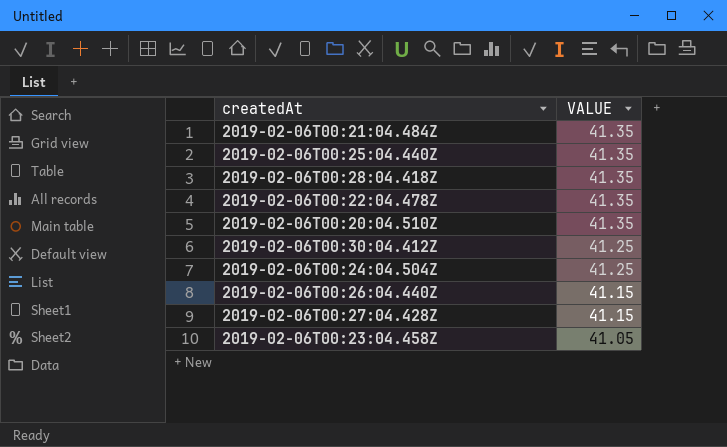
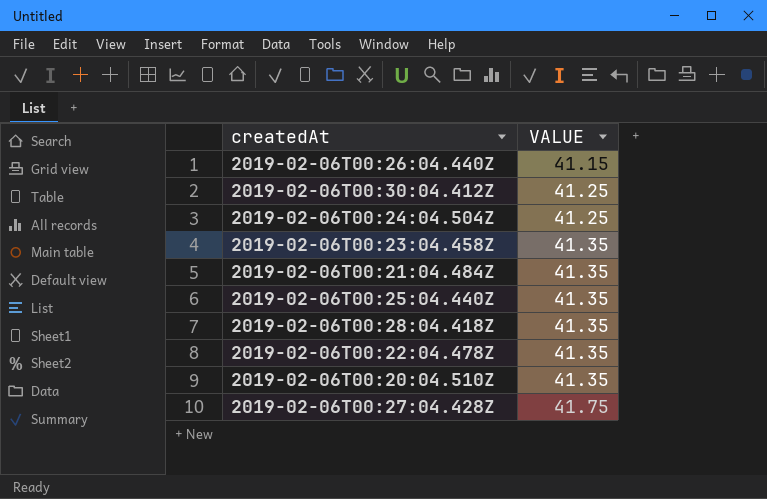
row order: VALUE descending -> VALUE ascending
2019-02-06T00:23:04.458Z | VALUE: 41.05 -> 41.35
2019-02-06T00:27:04.428Z | VALUE: 41.15 -> 41.75

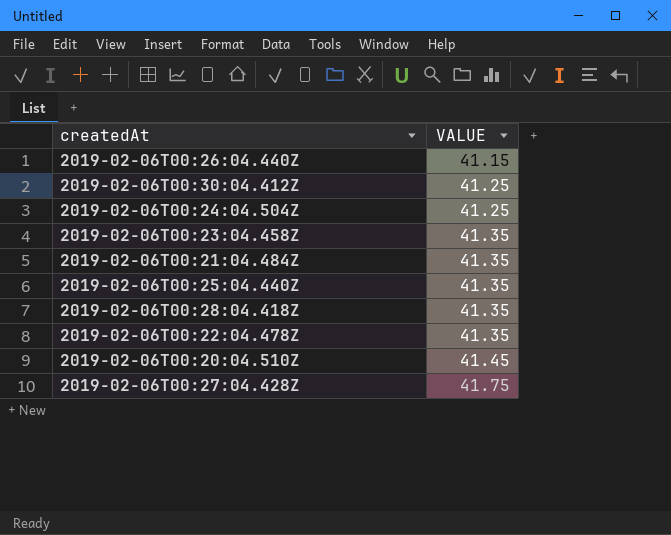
2019-02-06T00:20:04.510Z | VALUE: 41.35 -> 41.45

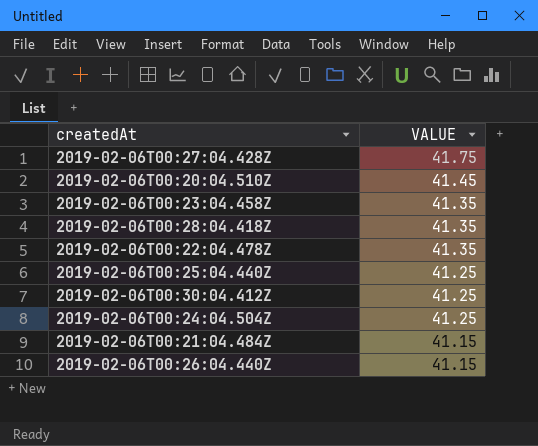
row order: VALUE ascending -> VALUE descending
2019-02-06T00:25:04.440Z | VALUE: 41.35 -> 41.25
2019-02-06T00:21:04.484Z | VALUE: 41.35 -> 41.15

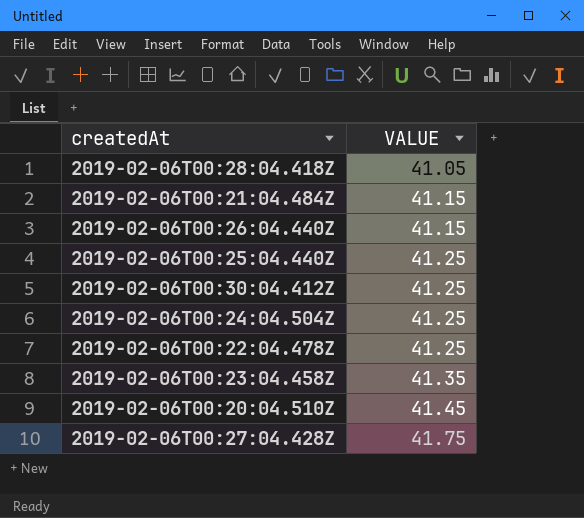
row order: VALUE descending -> VALUE ascending
2019-02-06T00:28:04.418Z | VALUE: 41.35 -> 41.05
2019-02-06T00:22:04.478Z | VALUE: 41.35 -> 41.25

